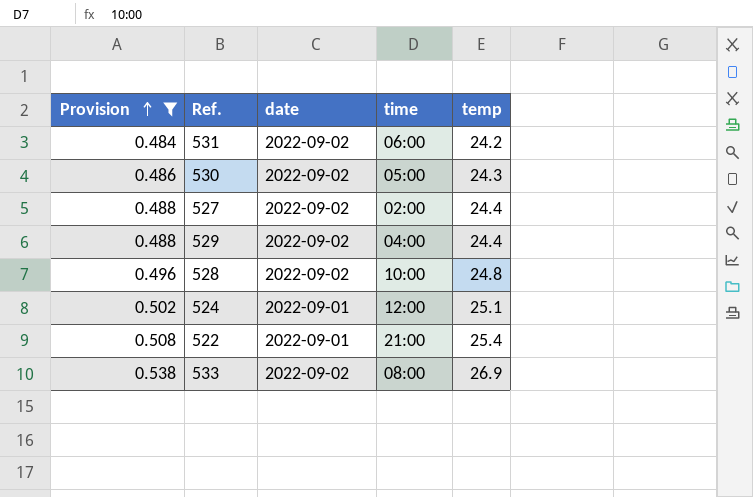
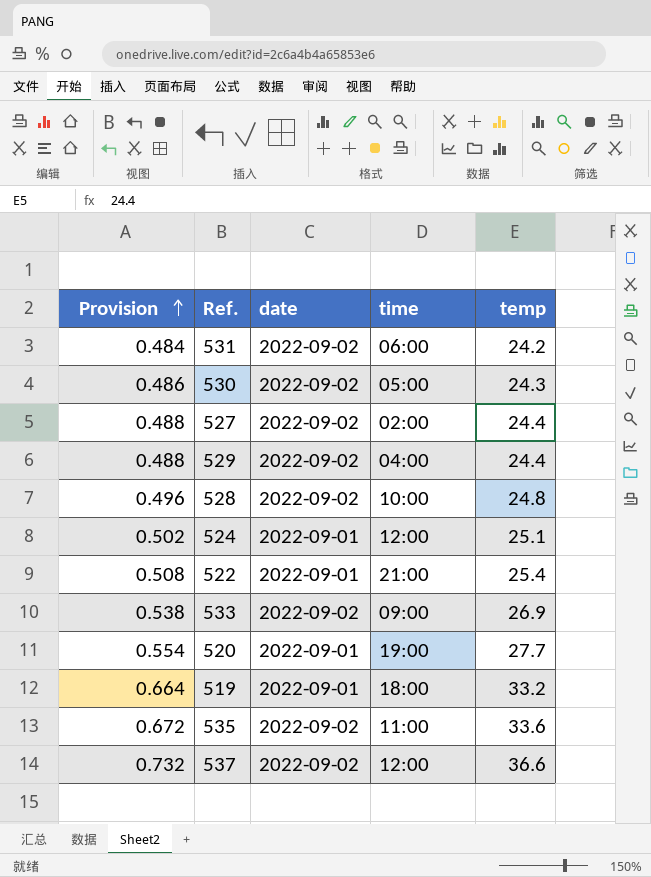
filter: Provision <= 0.538 -> none
533 | time: 08:00 -> 09:00

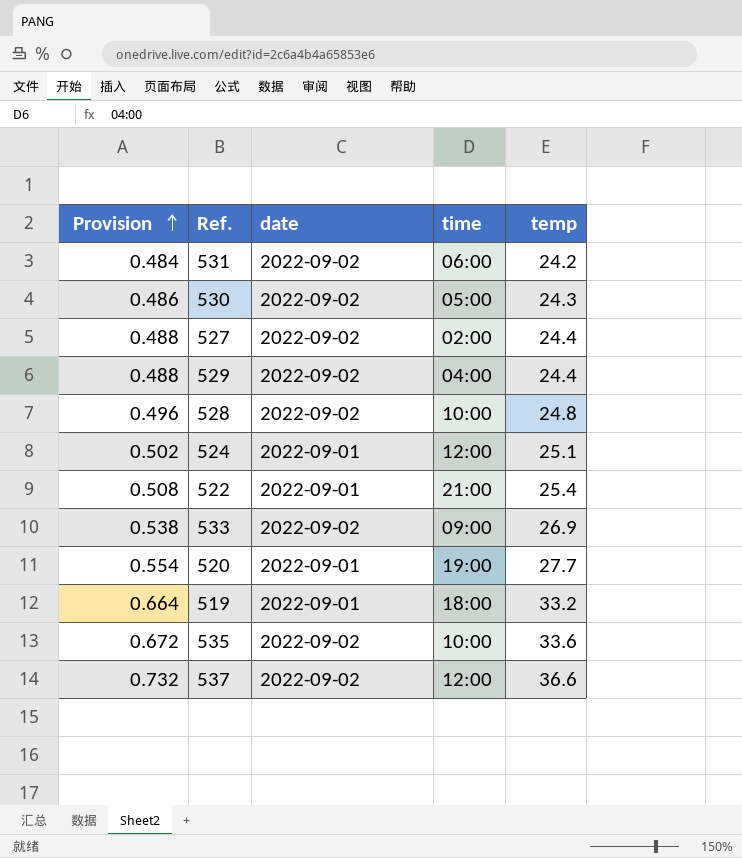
535 | time: 11:00 -> 10:00

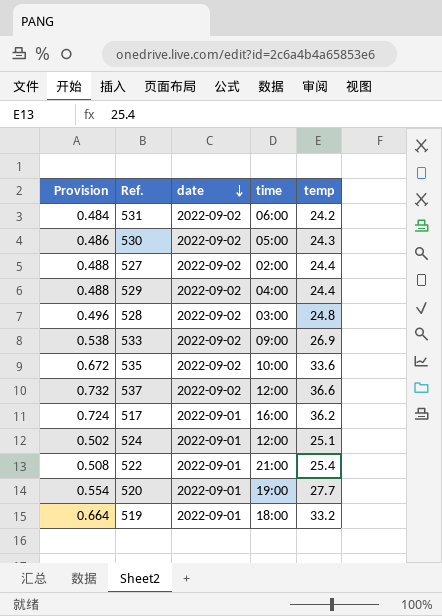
row order: Provision ascending -> date descending
528 | time: 10:00 -> 03:00
row 517: none -> 0.724 | 2022-09-01 | 16:00 | 36.2

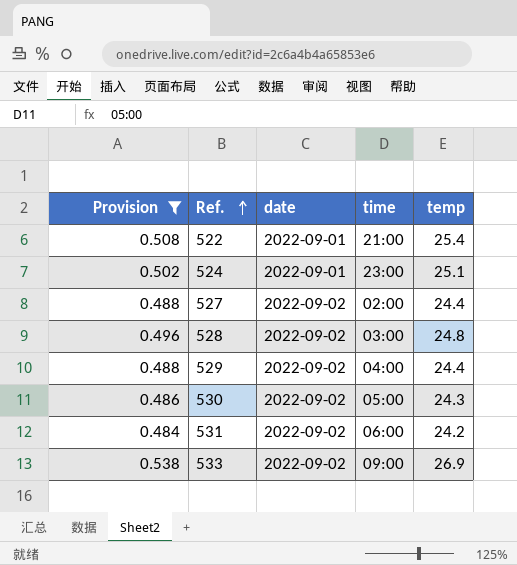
filter: none -> Provision <= 0.538
row order: date descending -> Ref. ascending
524 | time: 12:00 -> 23:00

